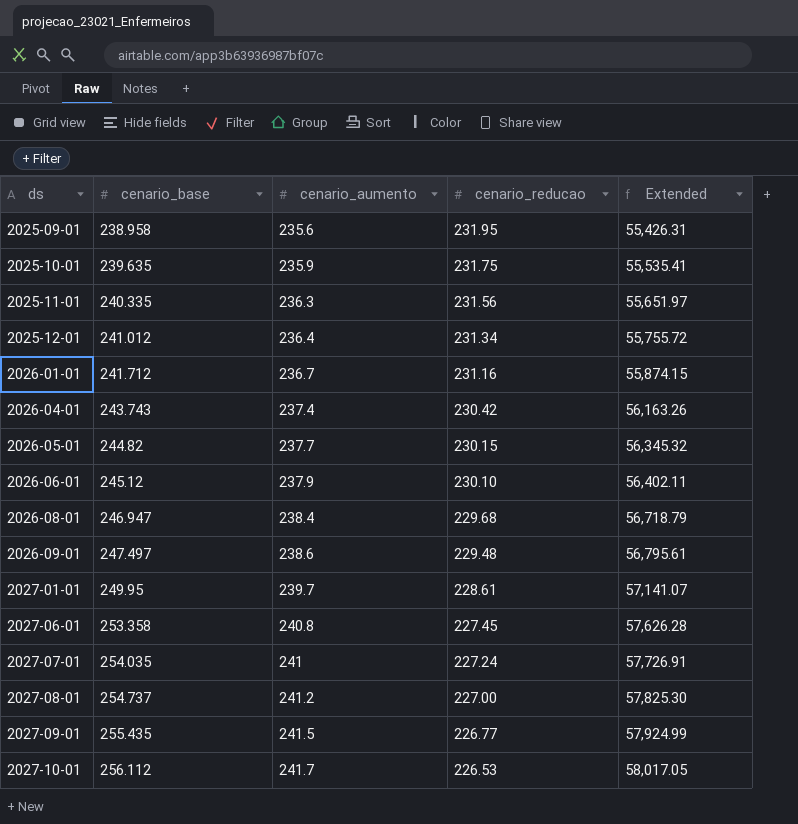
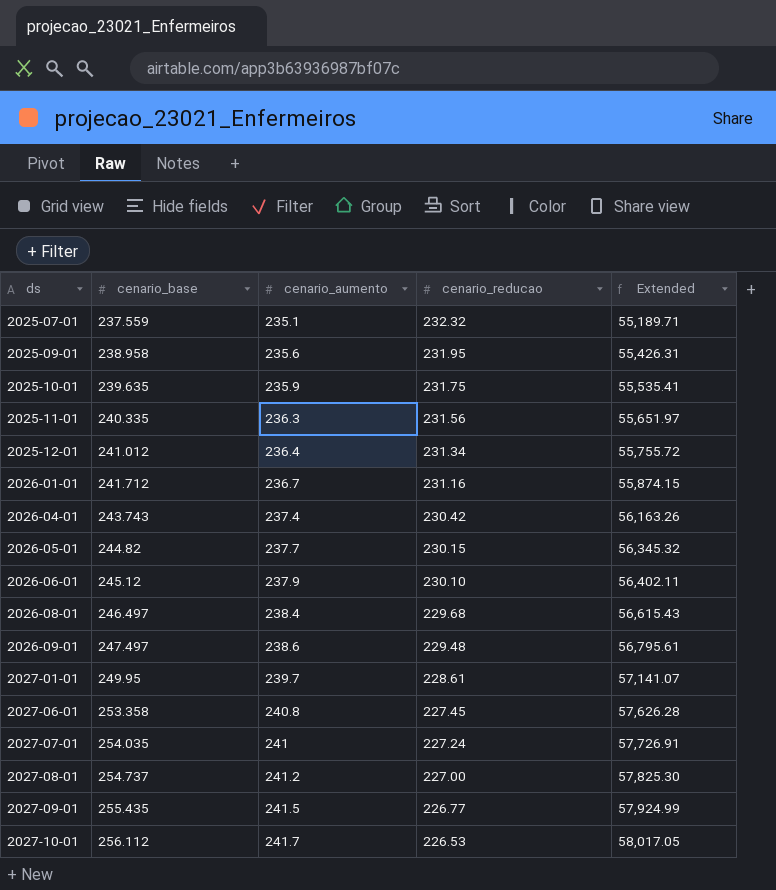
row 2025-07-01: none -> 237.559 | 235.1 | 232.32 | 55,189.71
2026-08-01 | cenario_base: 246.947 -> 246.497
2026-08-01 | Extended: 56,718.79 -> 56,615.43

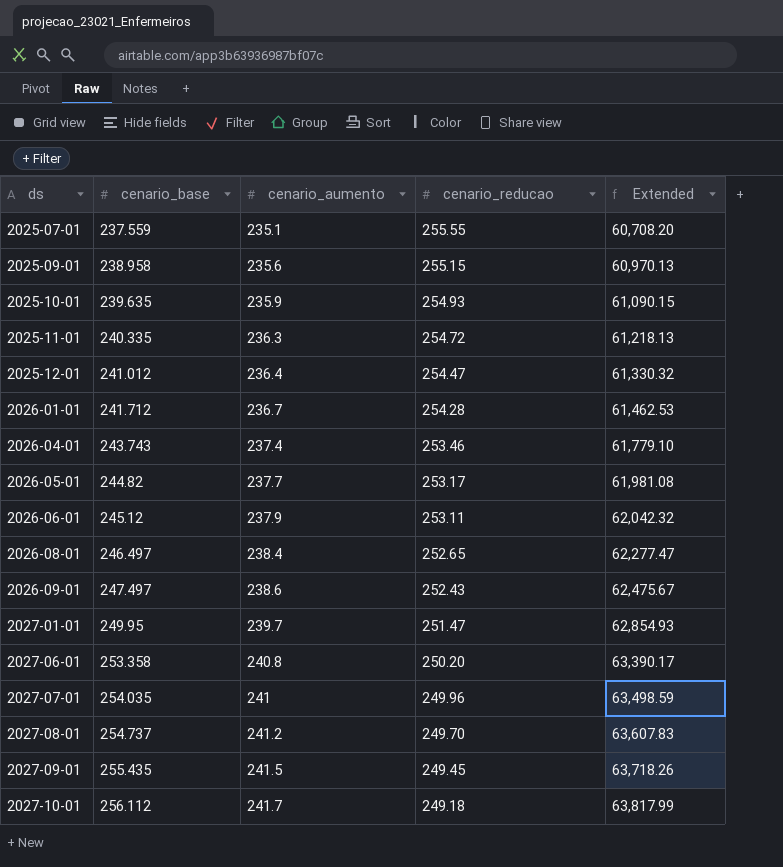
2025-07-01 | cenario_reducao: 232.32 -> 255.55
2025-07-01 | Extended: 55,189.71 -> 60,708.20
2025-09-01 | cenario_reducao: 231.95 -> 255.15
2025-09-01 | Extended: 55,426.31 -> 60,970.13
2025-10-01 | cenario_reducao: 231.75 -> 254.93
2025-10-01 | Extended: 55,535.41 -> 61,090.15
2025-11-01 | cenario_reducao: 231.56 -> 254.72
2025-11-01 | Extended: 55,651.97 -> 61,218.13
2025-12-01 | cenario_reducao: 231.34 -> 254.47
2025-12-01 | Extended: 55,755.72 -> 61,330.32
2026-01-01 | cenario_reducao: 231.16 -> 254.28
2026-01-01 | Extended: 55,874.15 -> 61,462.53
2026-04-01 | cenario_reducao: 230.42 -> 253.46
2026-04-01 | Extended: 56,163.26 -> 61,779.10
2026-05-01 | cenario_reducao: 230.15 -> 253.17
2026-05-01 | Extended: 56,345.32 -> 61,981.08
2026-06-01 | cenario_reducao: 230.10 -> 253.11
2026-06-01 | Extended: 56,402.11 -> 62,042.32
2026-08-01 | cenario_reducao: 229.68 -> 252.65
2026-08-01 | Extended: 56,615.43 -> 62,277.47
2026-09-01 | cenario_reducao: 229.48 -> 252.43
2026-09-01 | Extended: 56,795.61 -> 62,475.67
2027-01-01 | cenario_reducao: 228.61 -> 251.47
2027-01-01 | Extended: 57,141.07 -> 62,854.93
2027-06-01 | cenario_reducao: 227.45 -> 250.20
2027-06-01 | Extended: 57,626.28 -> 63,390.17
2027-07-01 | cenario_reducao: 227.24 -> 249.96
2027-07-01 | Extended: 57,726.91 -> 63,498.59
2027-08-01 | cenario_reducao: 227.00 -> 249.70
2027-08-01 | Extended: 57,825.30 -> 63,607.83
2027-09-01 | cenario_reducao: 226.77 -> 249.45
2027-09-01 | Extended: 57,924.99 -> 63,718.26
2027-10-01 | cenario_reducao: 226.53 -> 249.18
2027-10-01 | Extended: 58,017.05 -> 63,817.99

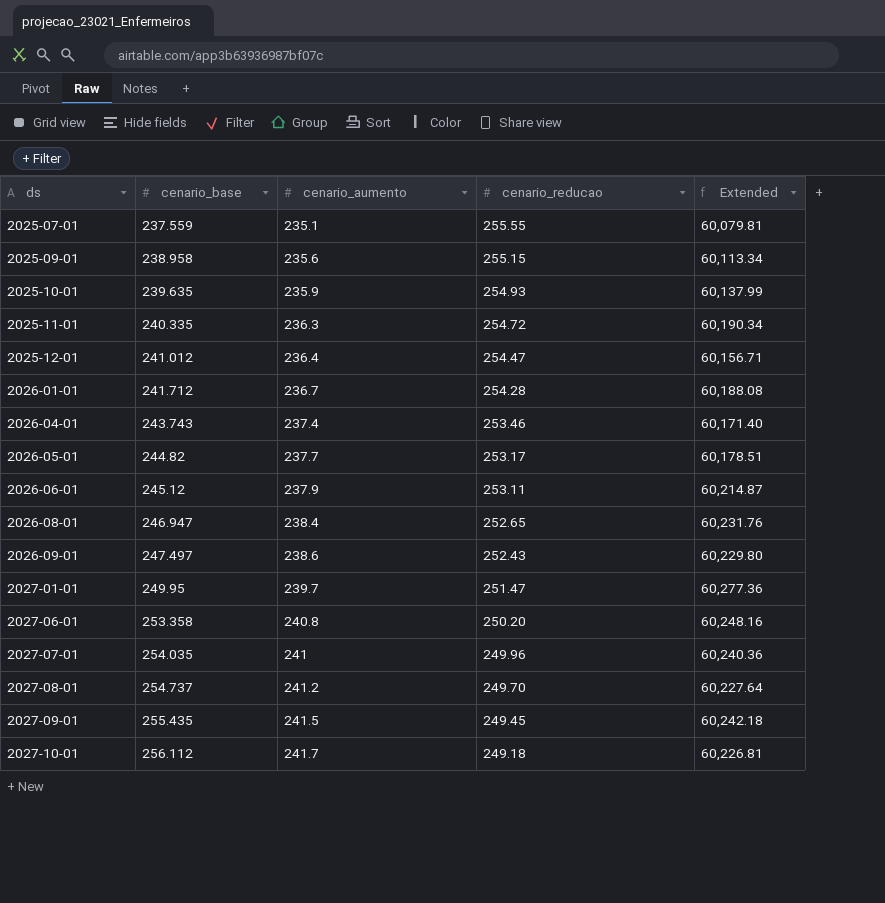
column Extended | formula: [cenario_base] * [cenario_reducao] -> [cenario_aumento] * [cenario_reducao]
2026-08-01 | cenario_base: 246.497 -> 246.947

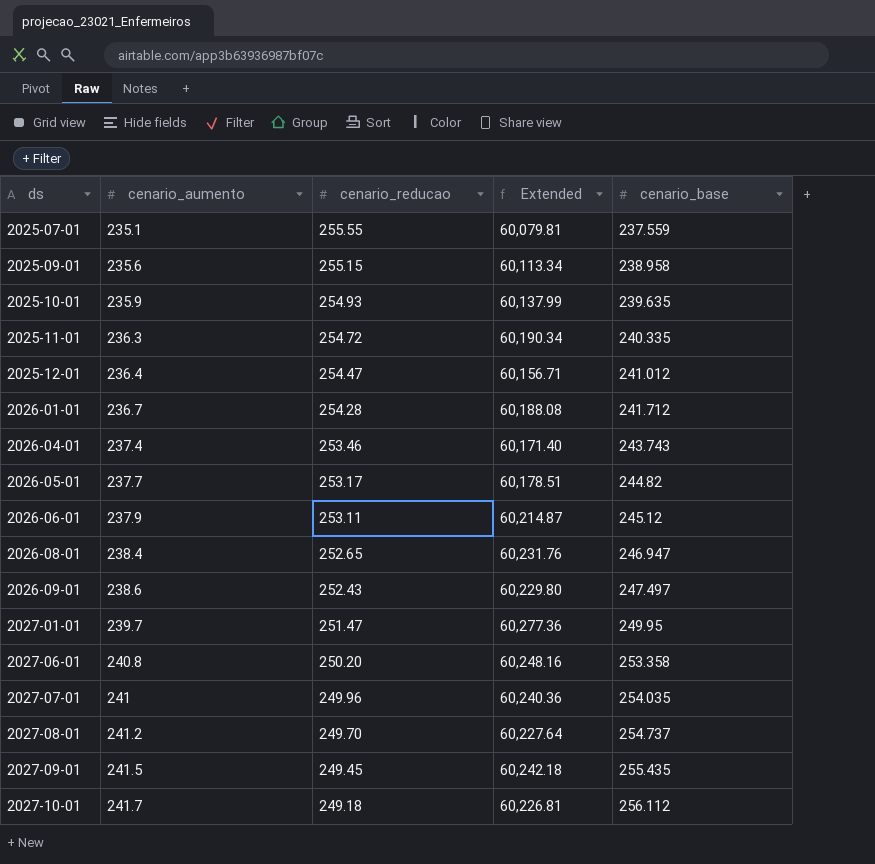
column cenario_base | position: 2 -> 5

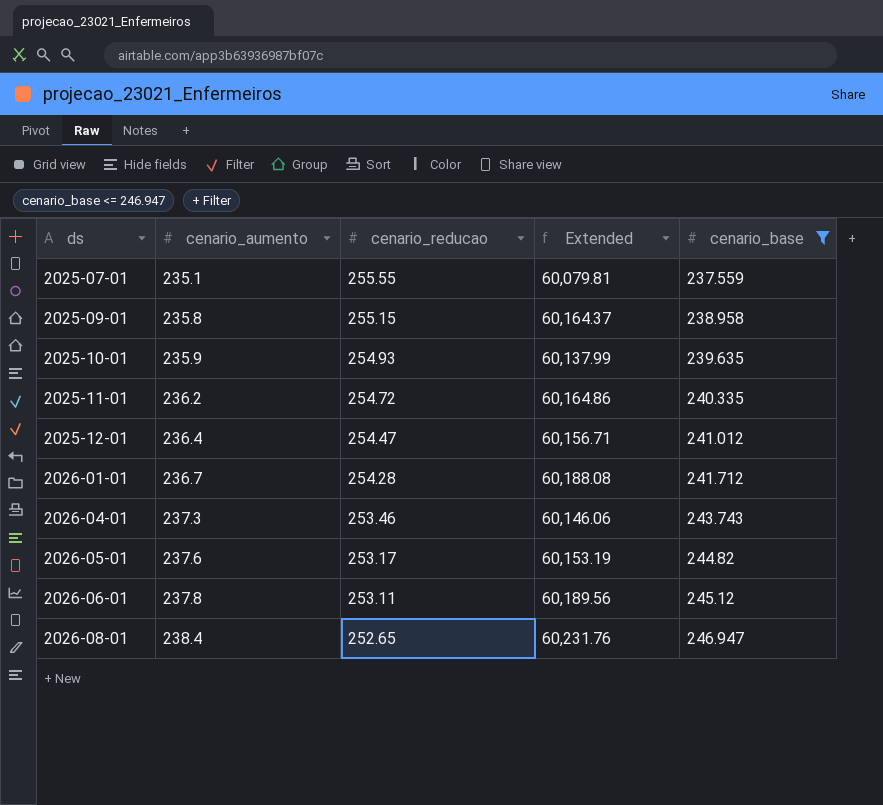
filter: none -> cenario_base <= 246.947
2025-09-01 | cenario_aumento: 235.6 -> 235.8
2025-09-01 | Extended: 60,113.34 -> 60,164.37
2025-11-01 | cenario_aumento: 236.3 -> 236.2
2025-11-01 | Extended: 60,190.34 -> 60,164.86
2026-04-01 | cenario_aumento: 237.4 -> 237.3
2026-04-01 | Extended: 60,171.40 -> 60,146.06
2026-05-01 | cenario_aumento: 237.7 -> 237.6
2026-05-01 | Extended: 60,178.51 -> 60,153.19
2026-06-01 | cenario_aumento: 237.9 -> 237.8
2026-06-01 | Extended: 60,214.87 -> 60,189.56

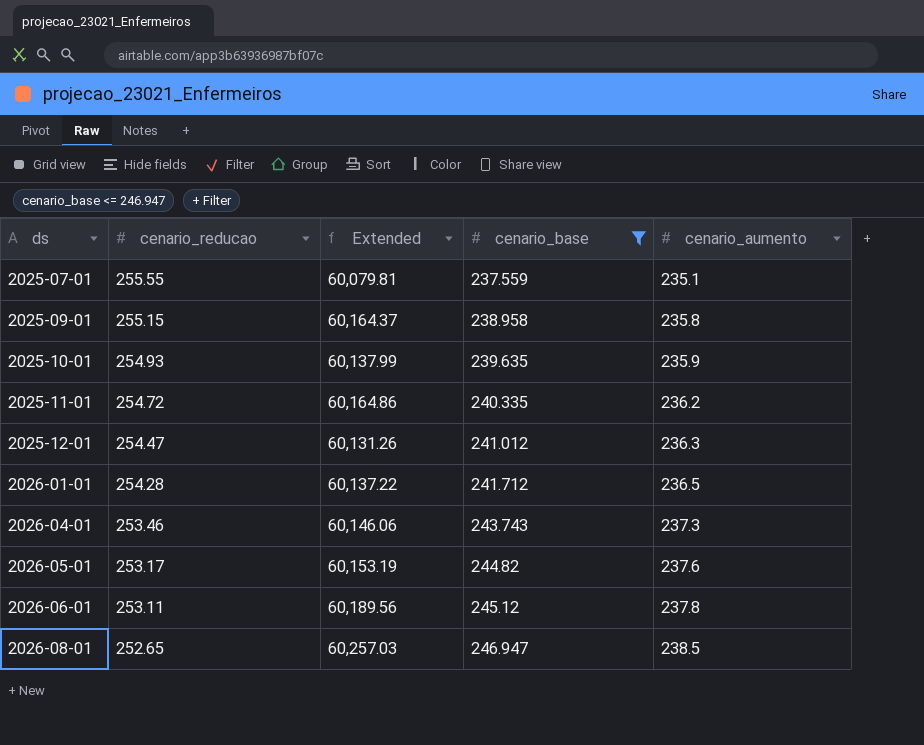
column cenario_aumento | position: 2 -> 5
2025-12-01 | Extended: 60,156.71 -> 60,131.26
2025-12-01 | cenario_aumento: 236.4 -> 236.3
2026-01-01 | Extended: 60,188.08 -> 60,137.22
2026-01-01 | cenario_aumento: 236.7 -> 236.5
2026-08-01 | Extended: 60,231.76 -> 60,257.03
2026-08-01 | cenario_aumento: 238.4 -> 238.5

